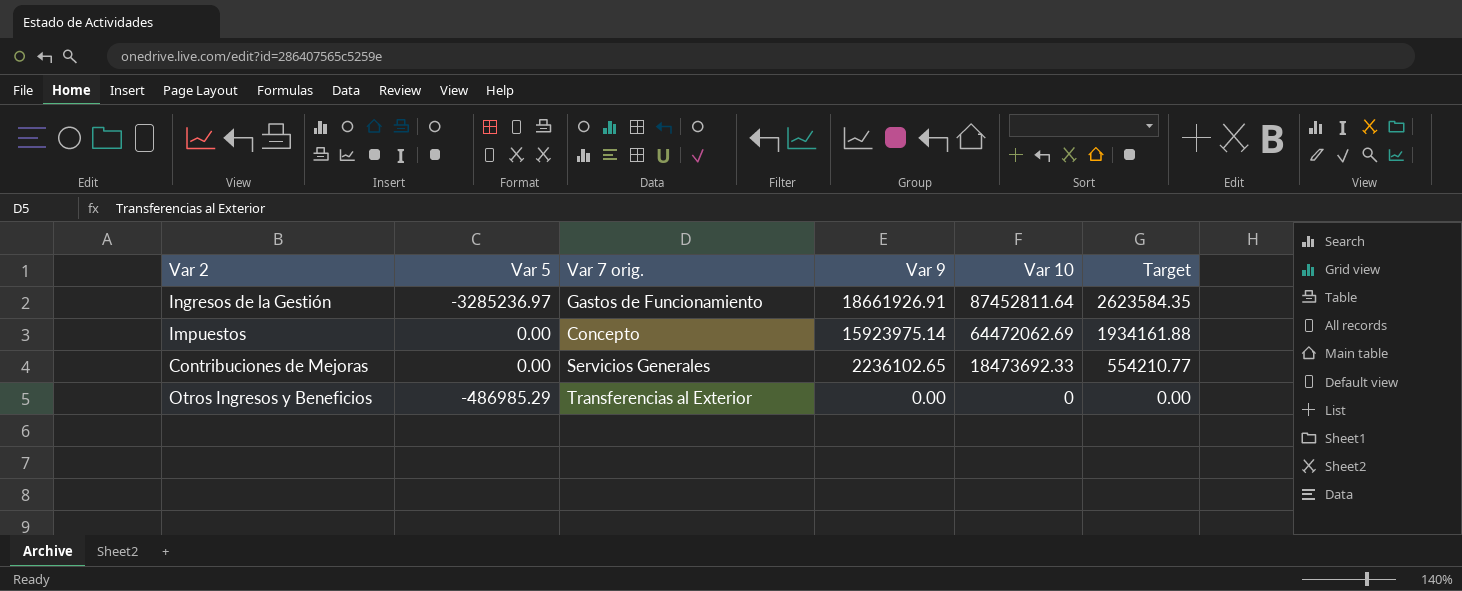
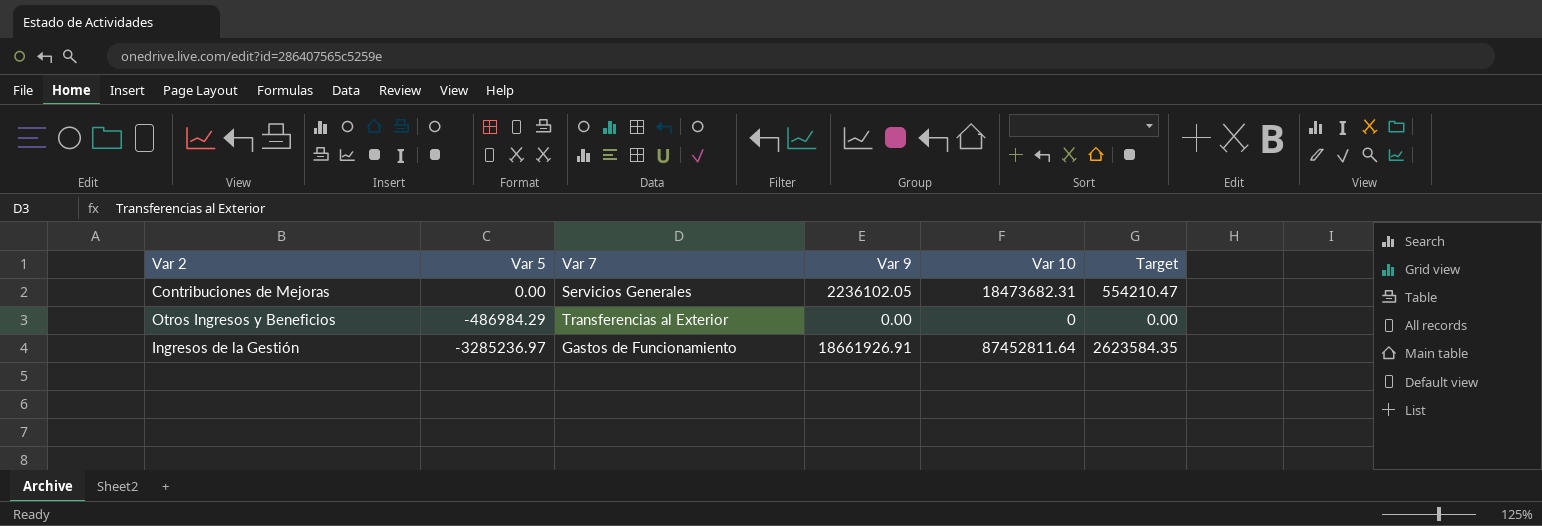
row order: Var 9 descending -> Var 5 descending
column name: Var 7 orig. -> Var 7
row Impuestos: 0.00 | Concepto | 15923975.14 | 64472062.69 | 1934161.88 -> none
Contribuciones de Mejoras | Var 9: 2236102.65 -> 2236102.05
Contribuciones de Mejoras | Var 10: 18473692.33 -> 18473682.31
Contribuciones de Mejoras | Target: 554210.77 -> 554210.47
Otros Ingresos y Beneficios | Var 5: -486985.29 -> -486984.29

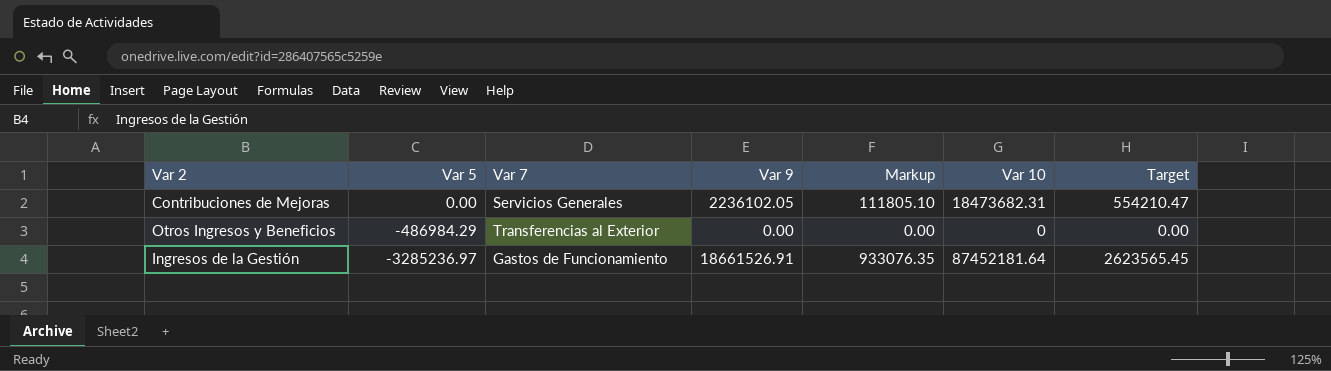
column Markup | formula: none -> [Var 9] * 0.05
Ingresos de la Gestión | Var 9: 18661926.91 -> 18661526.91
Ingresos de la Gestión | Var 10: 87452811.64 -> 87452181.64
Ingresos de la Gestión | Target: 2623584.35 -> 2623565.45

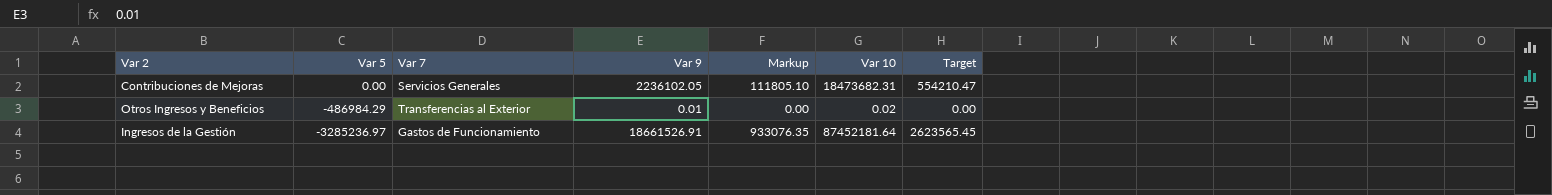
Otros Ingresos y Beneficios | Var 9: 0.00 -> 0.01
Otros Ingresos y Beneficios | Var 10: 0 -> 0.02

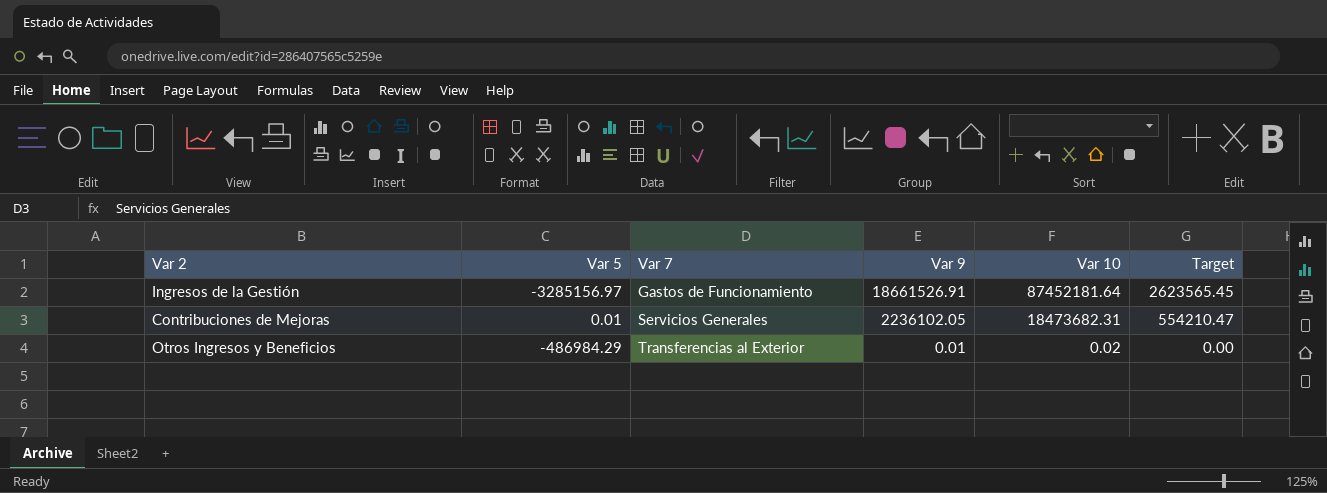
row order: Var 5 descending -> Var 7 ascending
column Markup | formula: [Var 9] * 0.05 -> none
Ingresos de la Gestión | Var 5: -3285236.97 -> -3285156.97
Contribuciones de Mejoras | Var 5: 0.00 -> 0.01

